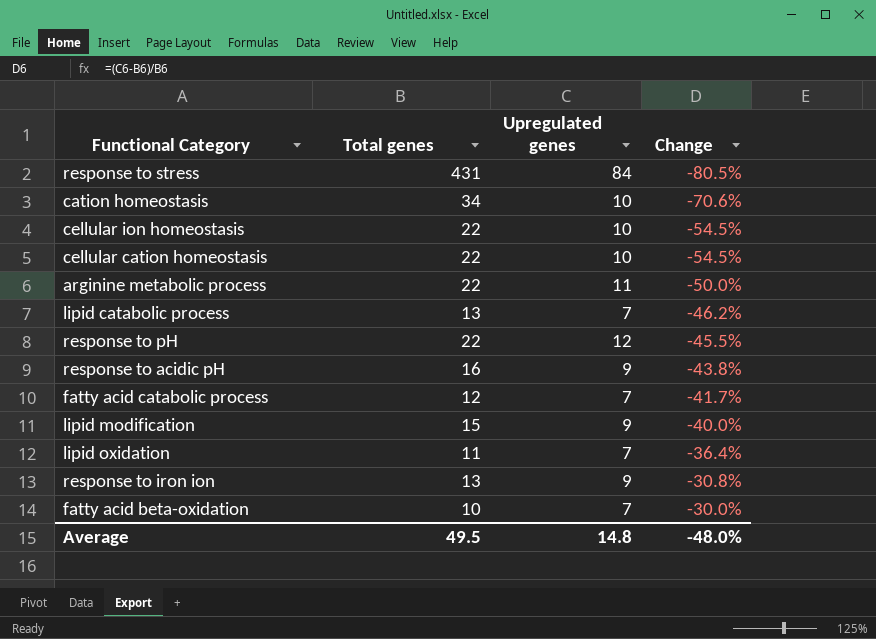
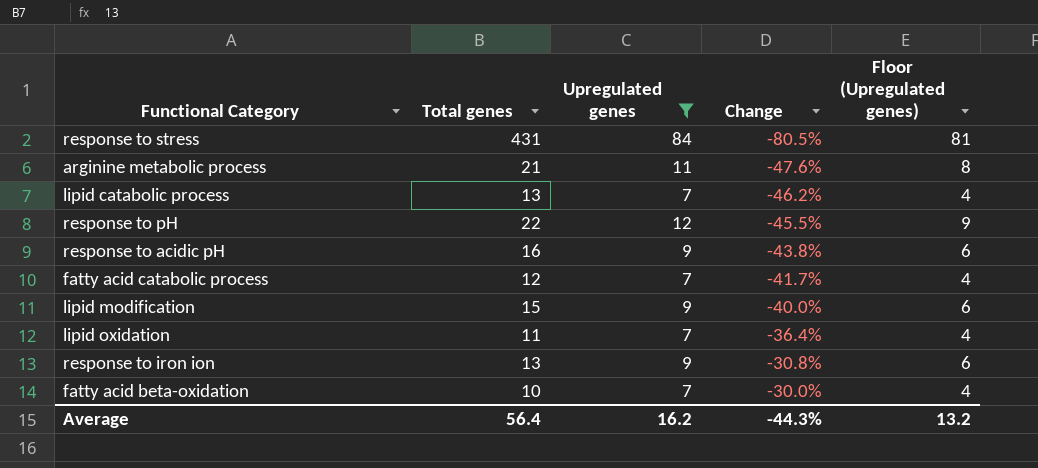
filter: none -> Upregulated genes != 10
column Floor (Upregulated genes) | formula: none -> [Upregulated genes] - 3
arginine metabolic process | Total genes: 22 -> 21
arginine metabolic process | Change: -50.0% -> -47.6%
Average | Total genes: 49.5 -> 56.4
Average | Upregulated genes: 14.8 -> 16.2
Average | Change: -48.0% -> -44.3%

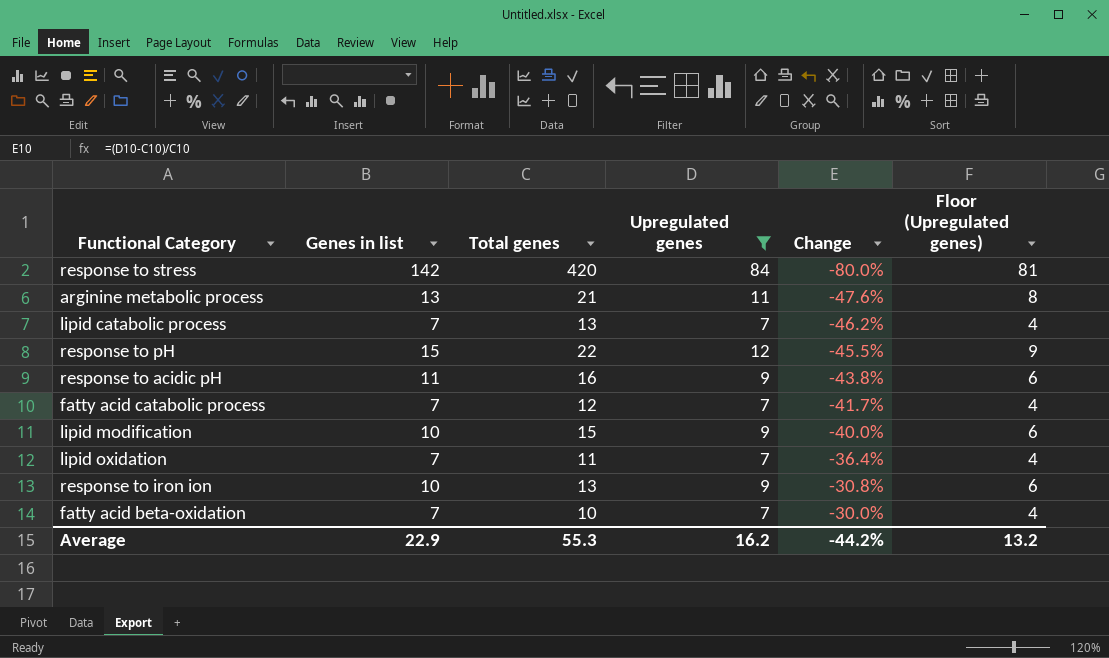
column Genes in list | position: none -> 2
response to stress | Total genes: 431 -> 420
response to stress | Change: -80.5% -> -80.0%
Average | Total genes: 56.4 -> 55.3
Average | Change: -44.3% -> -44.2%

